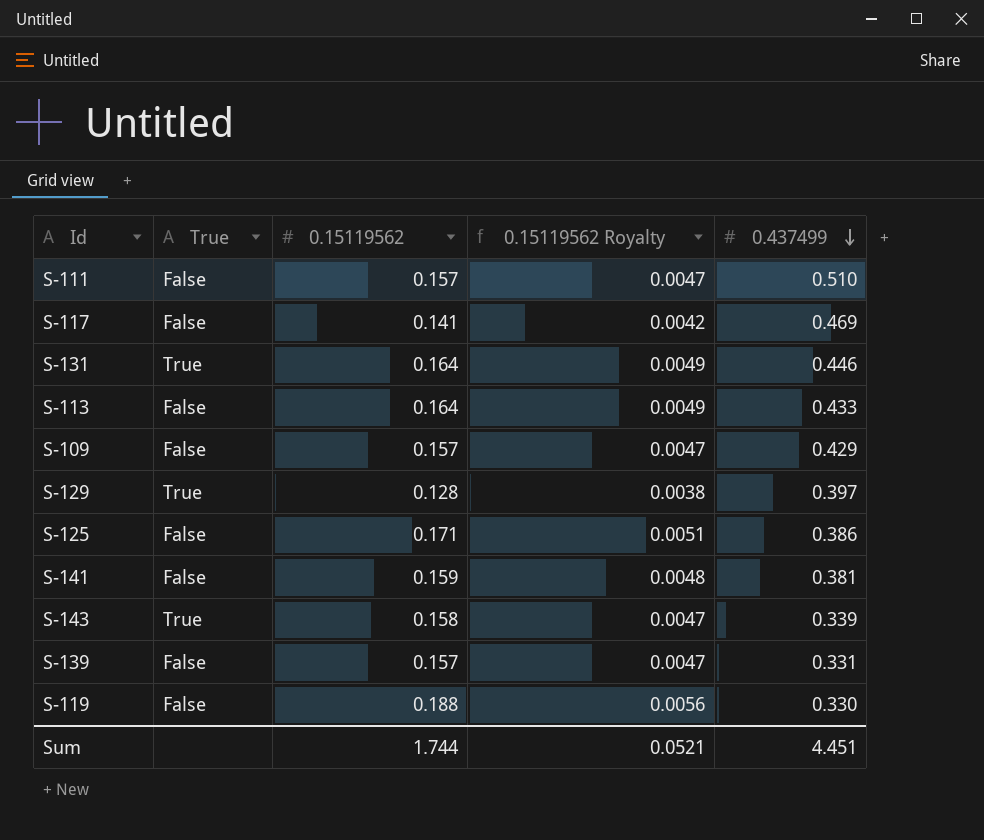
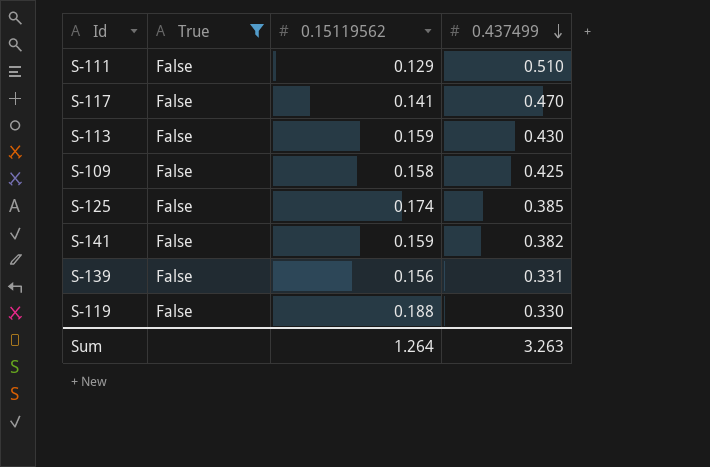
filter: none -> True = False
column 0.15119562 Royalty | formula: [0.15119562] * 0.03 -> none
S-111 | 0.15119562: 0.157 -> 0.129
S-117 | 0.437499: 0.469 -> 0.470
S-113 | 0.15119562: 0.164 -> 0.159
S-113 | 0.437499: 0.433 -> 0.430
S-109 | 0.15119562: 0.157 -> 0.158
S-109 | 0.437499: 0.429 -> 0.425
S-125 | 0.15119562: 0.171 -> 0.174
S-125 | 0.437499: 0.386 -> 0.385
S-141 | 0.437499: 0.381 -> 0.382
S-139 | 0.15119562: 0.157 -> 0.156
Sum | 0.15119562: 1.744 -> 1.264
Sum | 0.437499: 4.451 -> 3.263

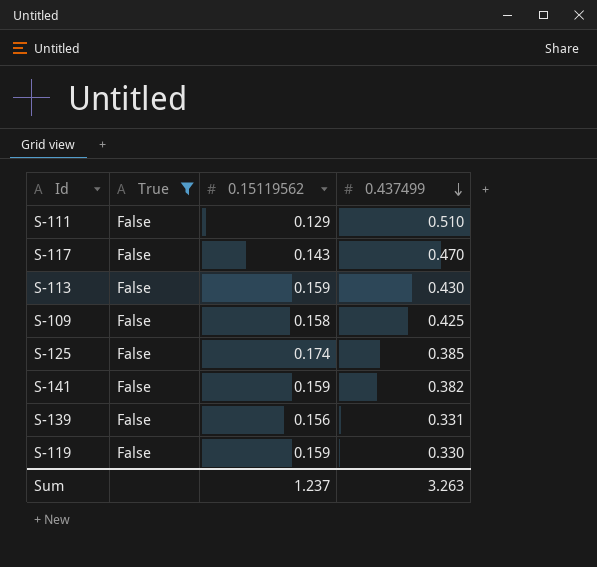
S-117 | 0.15119562: 0.141 -> 0.143
S-119 | 0.15119562: 0.188 -> 0.159
Sum | 0.15119562: 1.264 -> 1.237

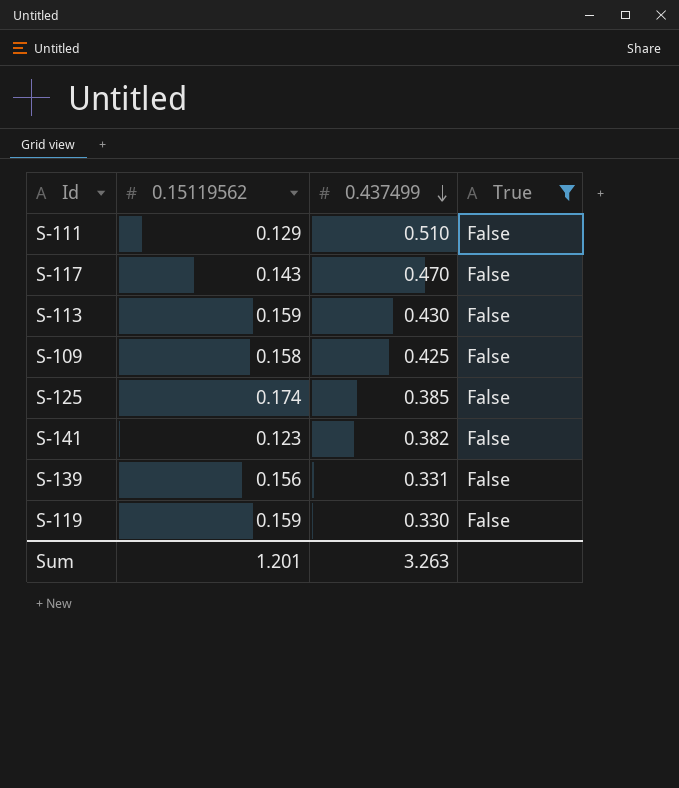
column True | position: 2 -> 4
S-141 | 0.15119562: 0.159 -> 0.123
Sum | 0.15119562: 1.237 -> 1.201

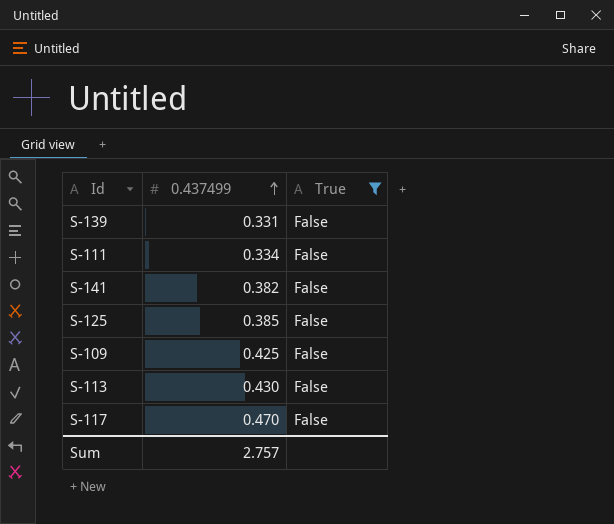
row order: 0.437499 descending -> 0.437499 ascending
column 0.15119562 | position: 2 -> none
row S-119: 0.159 | 0.330 | False -> none
S-111 | 0.437499: 0.510 -> 0.334
Sum | 0.437499: 3.263 -> 2.757

